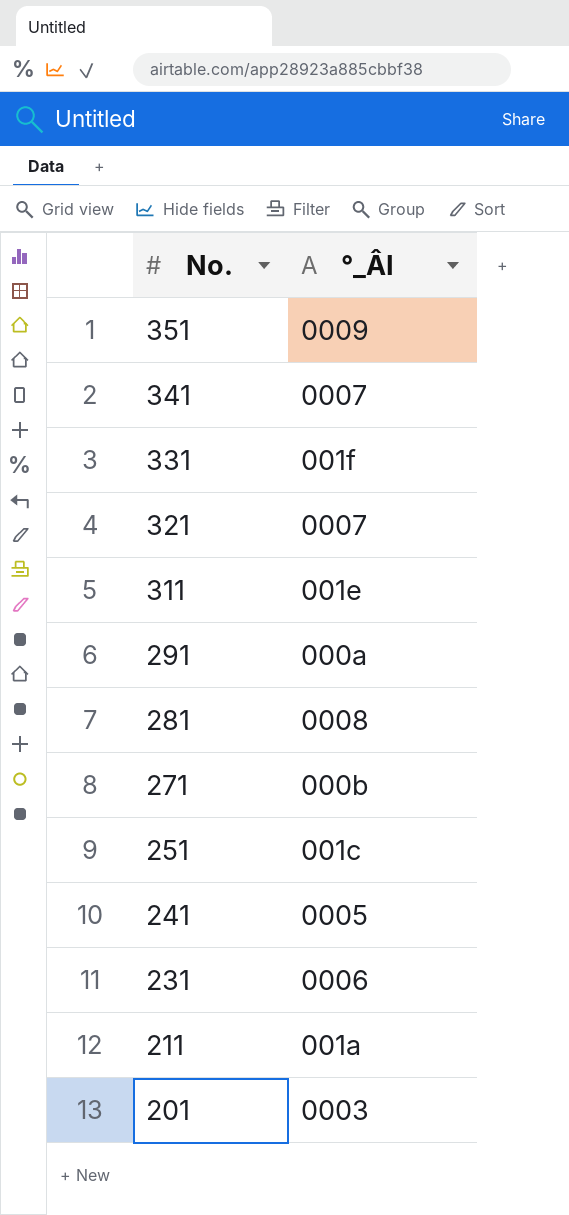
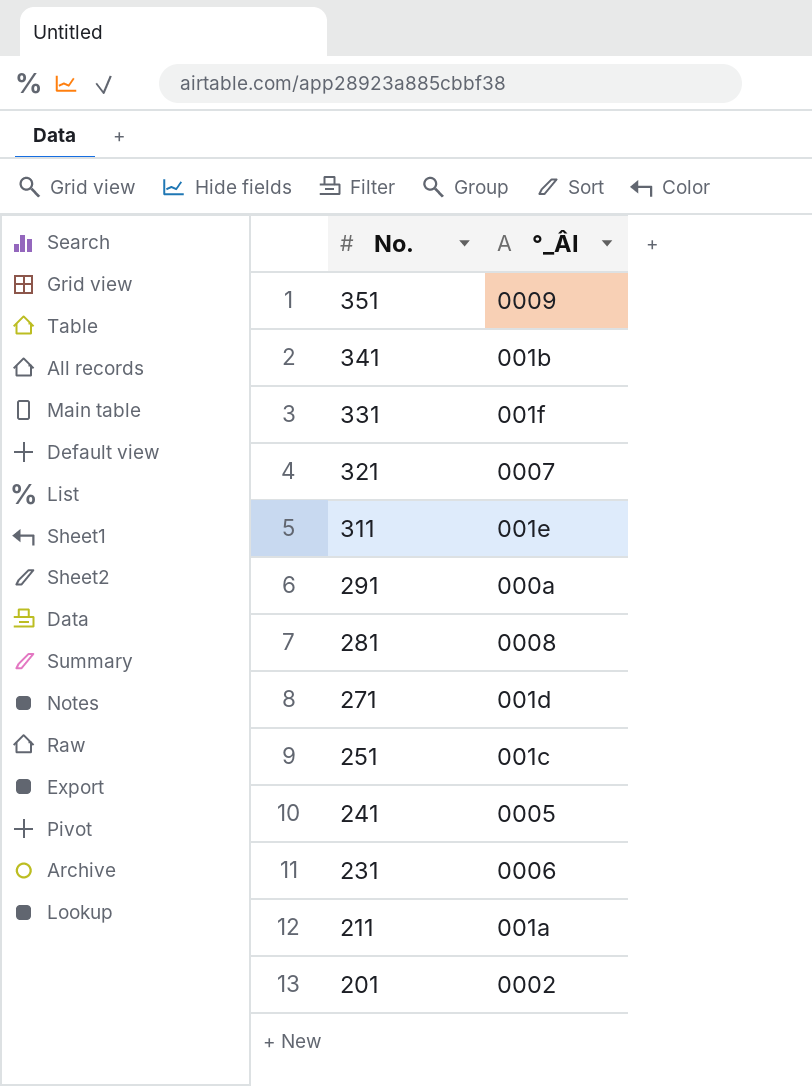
341 | °_ÂI: 0007 -> 001b
271 | °_ÂI: 000b -> 001d
201 | °_ÂI: 0003 -> 0002

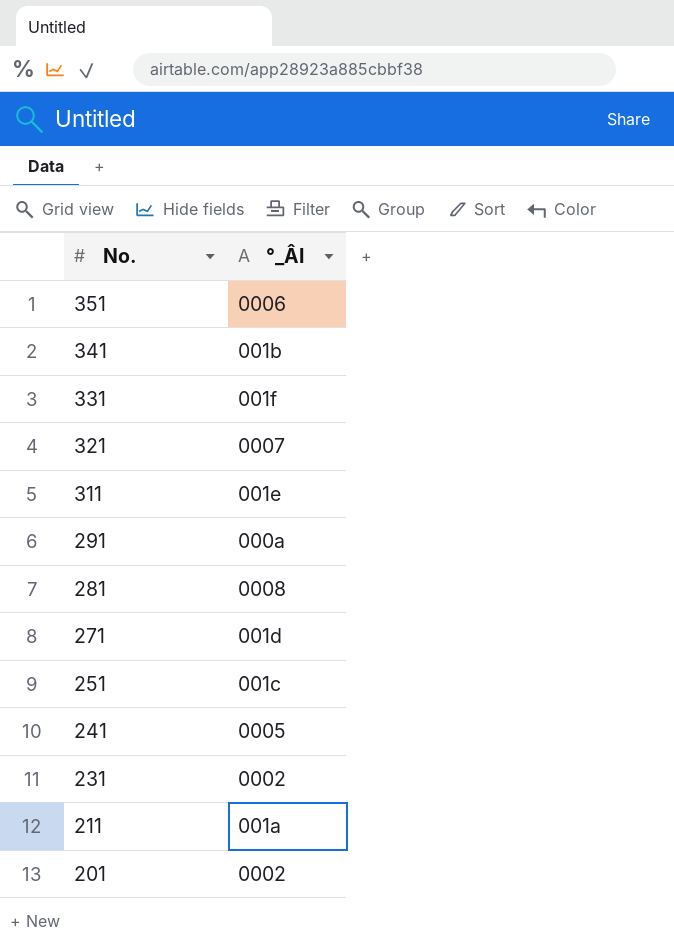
351 | °_ÂI: 0009 -> 0006
231 | °_ÂI: 0006 -> 0002

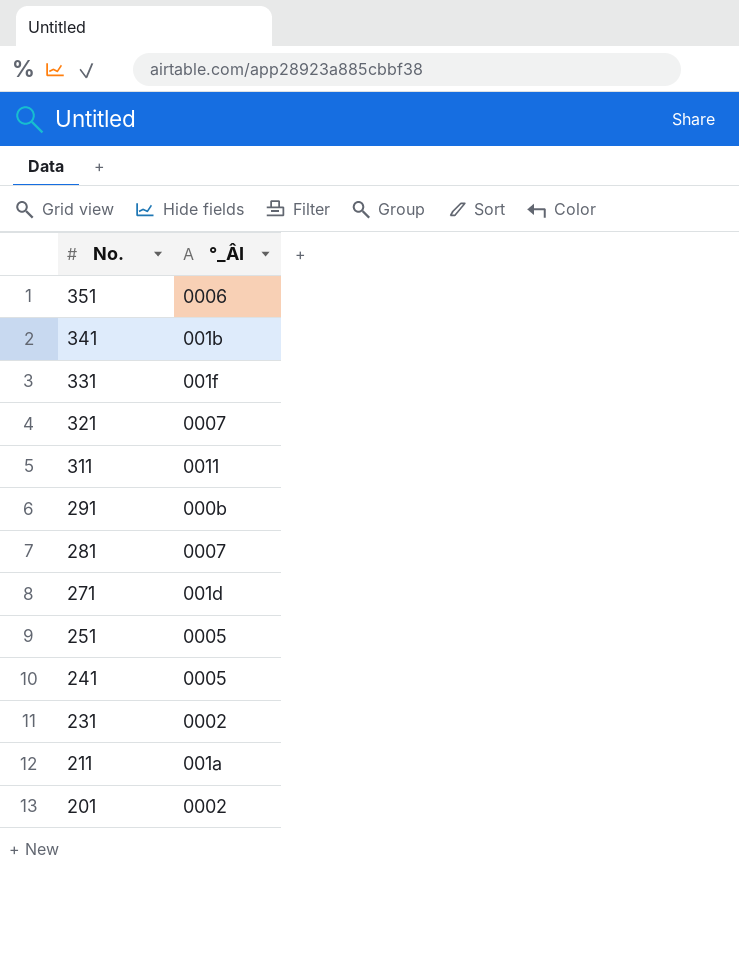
311 | °_ÂI: 001e -> 0011
291 | °_ÂI: 000a -> 000b
281 | °_ÂI: 0008 -> 0007
251 | °_ÂI: 001c -> 0005

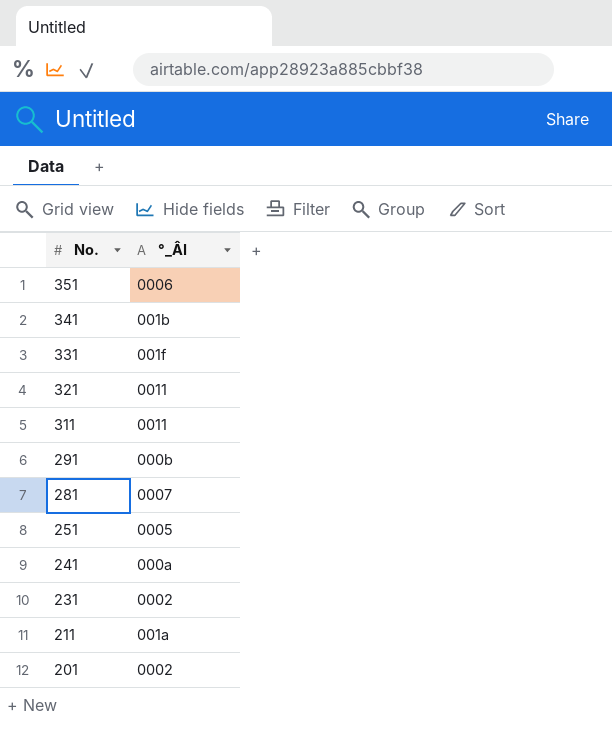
row 271: 001d -> none
321 | °_ÂI: 0007 -> 0011
241 | °_ÂI: 0005 -> 000a

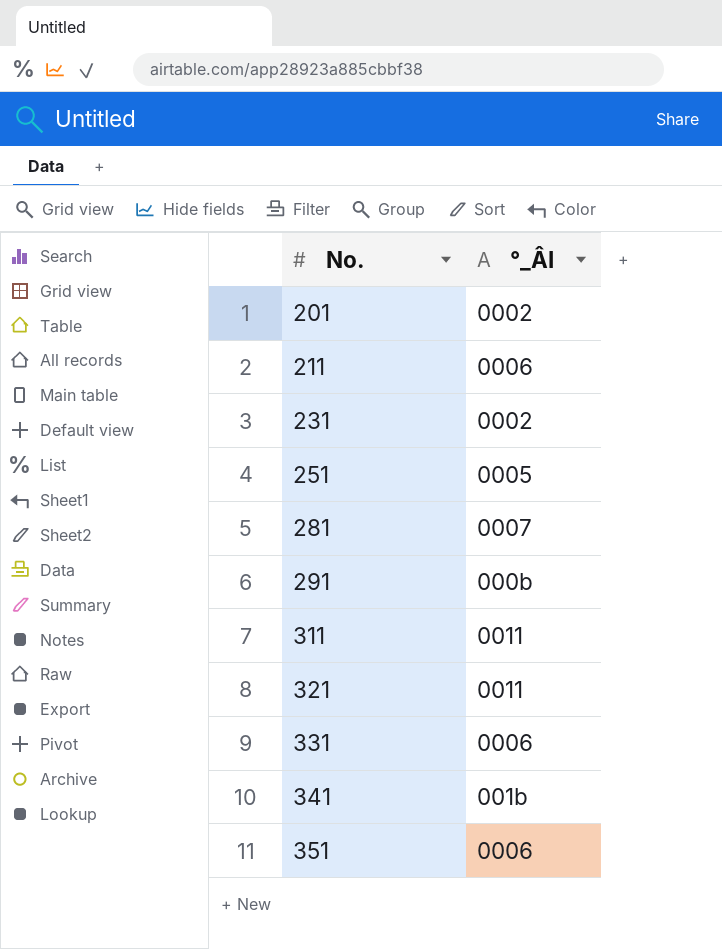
row order: No. descending -> No. ascending
row 241: 000a -> none
211 | °_ÂI: 001a -> 0006
331 | °_ÂI: 001f -> 0006

